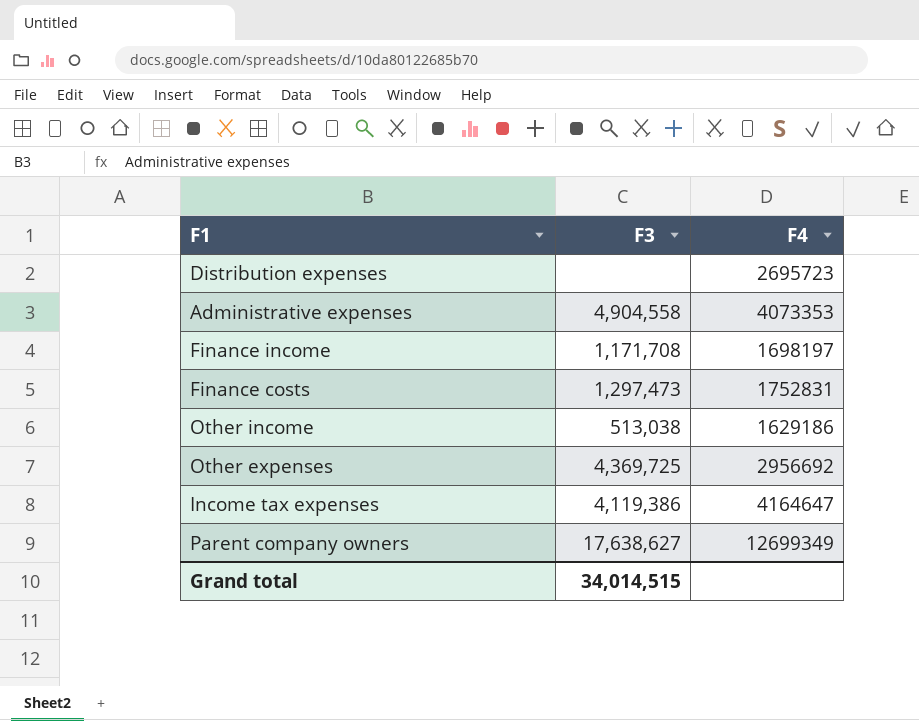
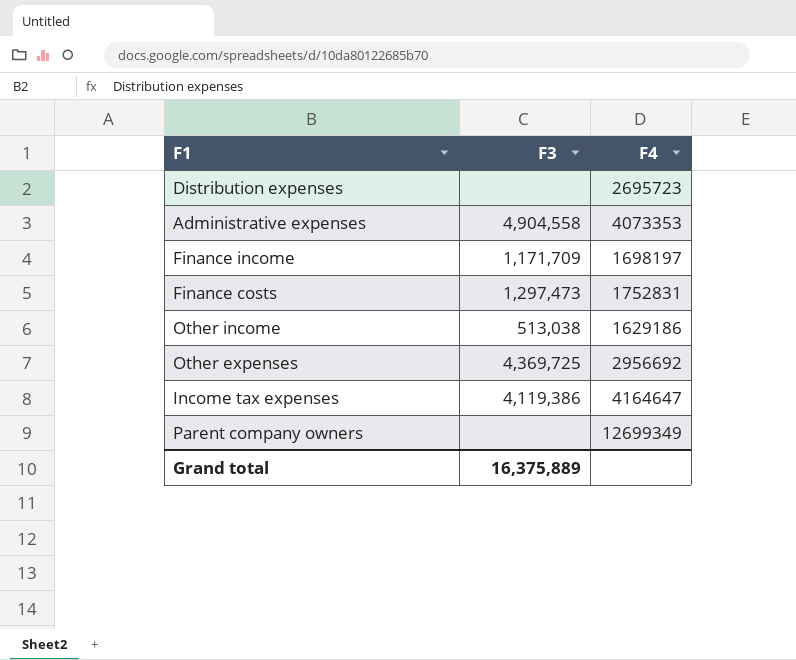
Finance income | F3: 1,171,708 -> 1,171,709
Parent company owners | F3: 17,638,627 -> none
Grand total | F3: 34,014,515 -> 16,375,889

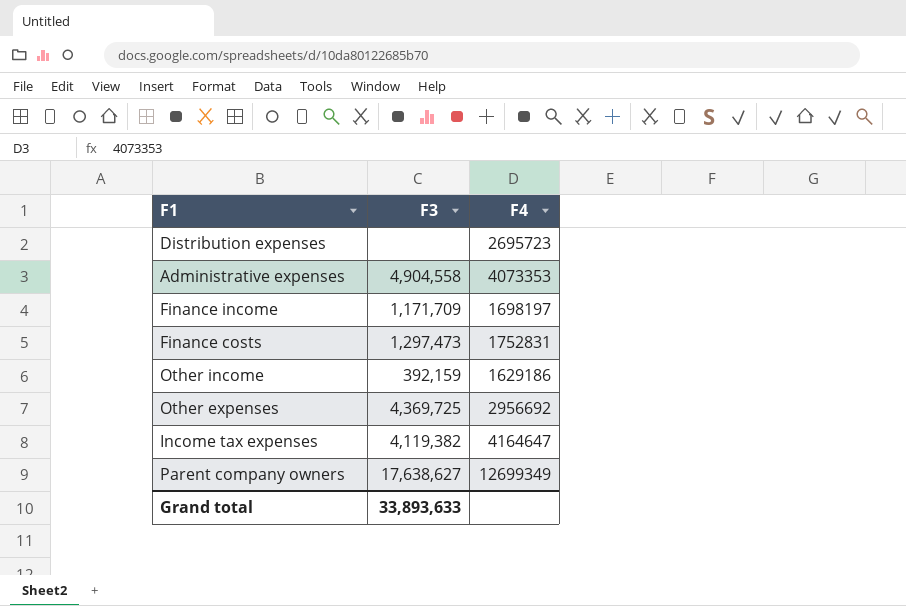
Other income | F3: 513,038 -> 392,159
Income tax expenses | F3: 4,119,386 -> 4,119,382
Parent company owners | F3: none -> 17,638,627
Grand total | F3: 16,375,889 -> 33,893,633

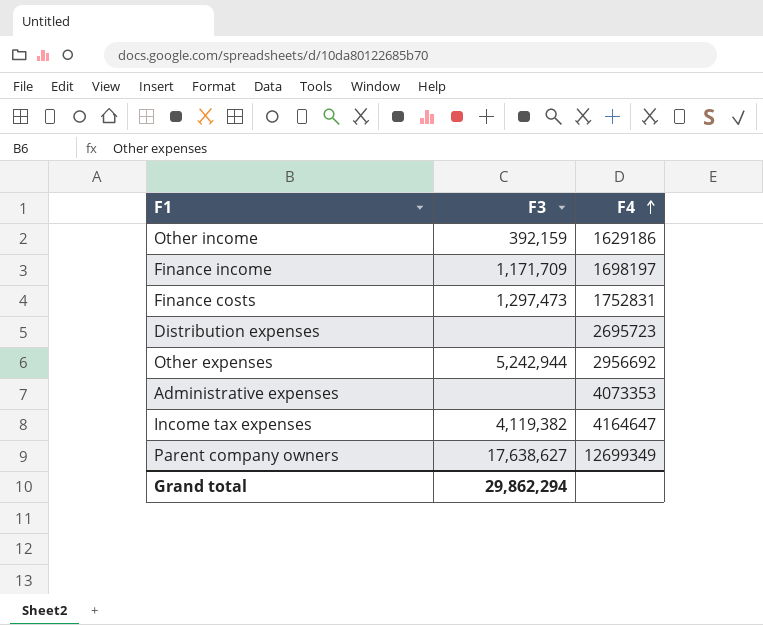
row order: none -> F4 ascending
Other expenses | F3: 4,369,725 -> 5,242,944
Administrative expenses | F3: 4,904,558 -> none
Grand total | F3: 33,893,633 -> 29,862,294

